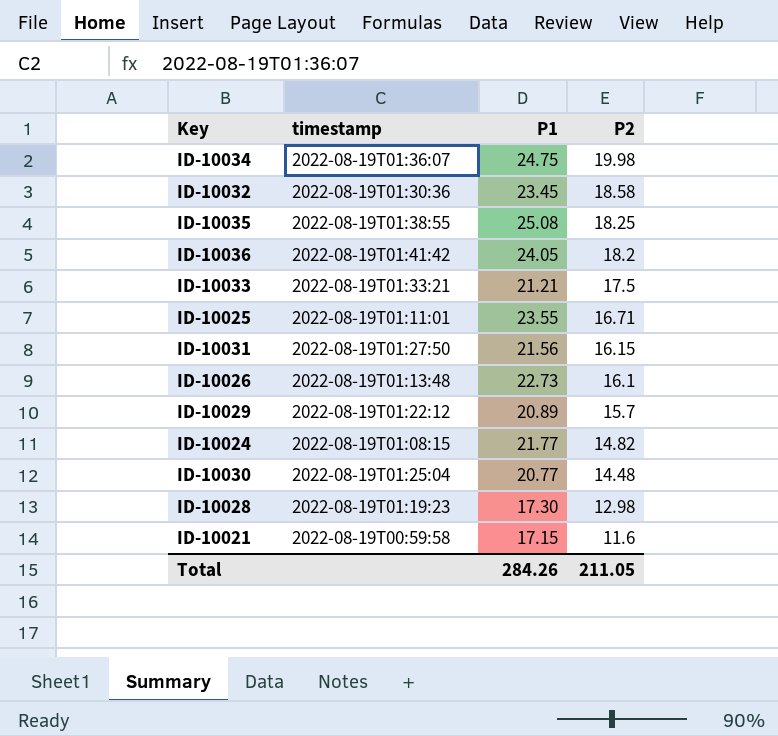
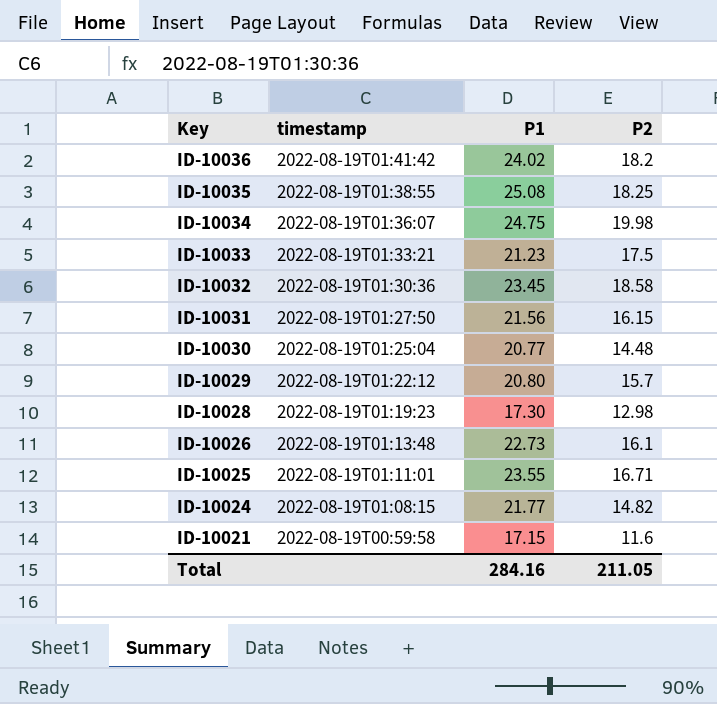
row order: P2 descending -> Key descending
ID-10036 | P1: 24.05 -> 24.02
ID-10033 | P1: 21.21 -> 21.23
ID-10029 | P1: 20.89 -> 20.80
Total | P1: 284.26 -> 284.16

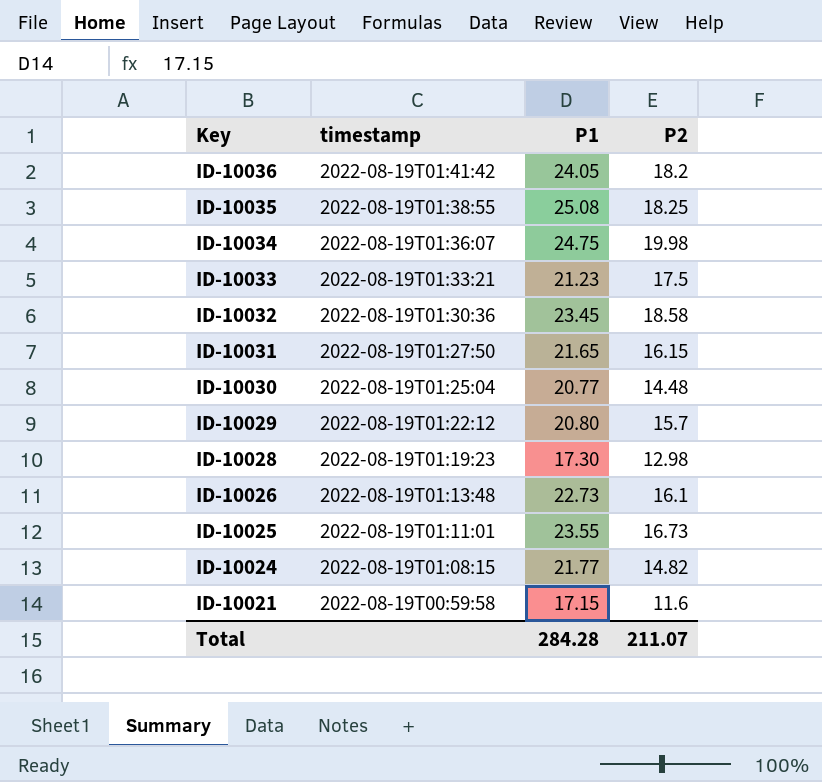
ID-10036 | P1: 24.02 -> 24.05
ID-10031 | P1: 21.56 -> 21.65
ID-10025 | P2: 16.71 -> 16.73
Total | P1: 284.16 -> 284.28
Total | P2: 211.05 -> 211.07

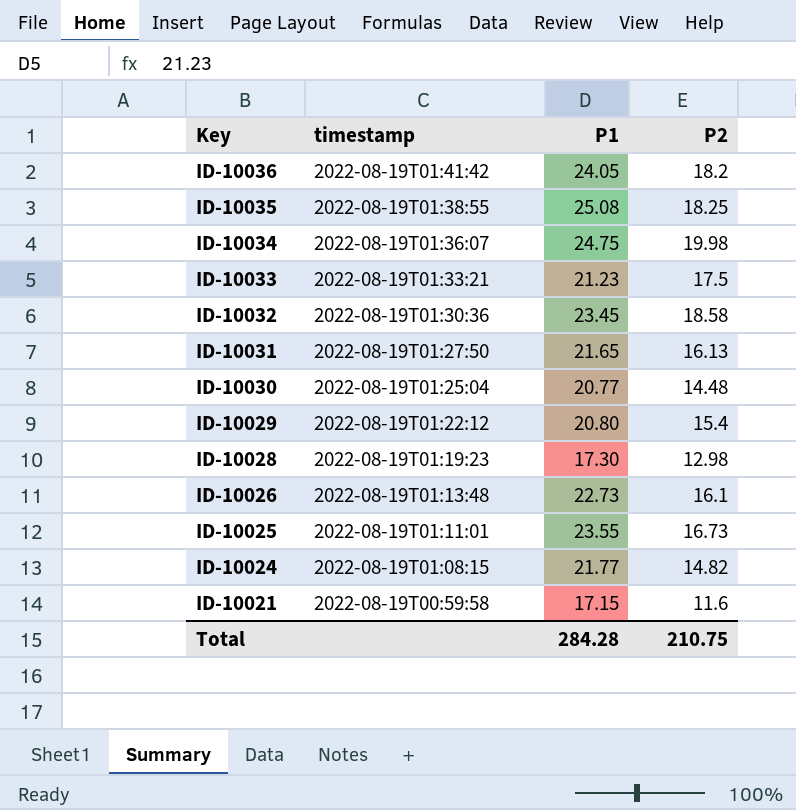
ID-10031 | P2: 16.15 -> 16.13
ID-10029 | P2: 15.7 -> 15.4
Total | P2: 211.07 -> 210.75

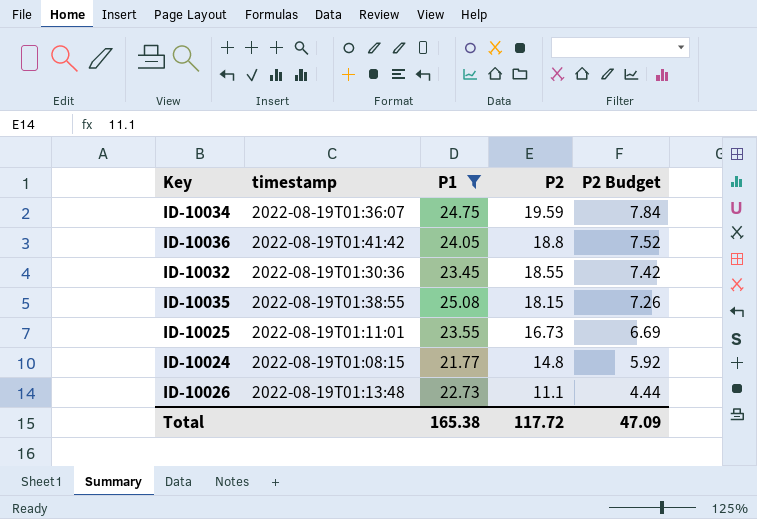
filter: none -> P1 >= 21.77
row order: Key descending -> P2 descending
column P2 Budget | formula: none -> [P2] * 0.4
ID-10034 | P2: 19.98 -> 19.59
ID-10036 | P2: 18.2 -> 18.8
ID-10032 | P2: 18.58 -> 18.55
ID-10035 | P2: 18.25 -> 18.15
ID-10024 | P2: 14.82 -> 14.8
ID-10026 | P2: 16.1 -> 11.1
Total | P1: 284.28 -> 165.38
Total | P2: 210.75 -> 117.72

